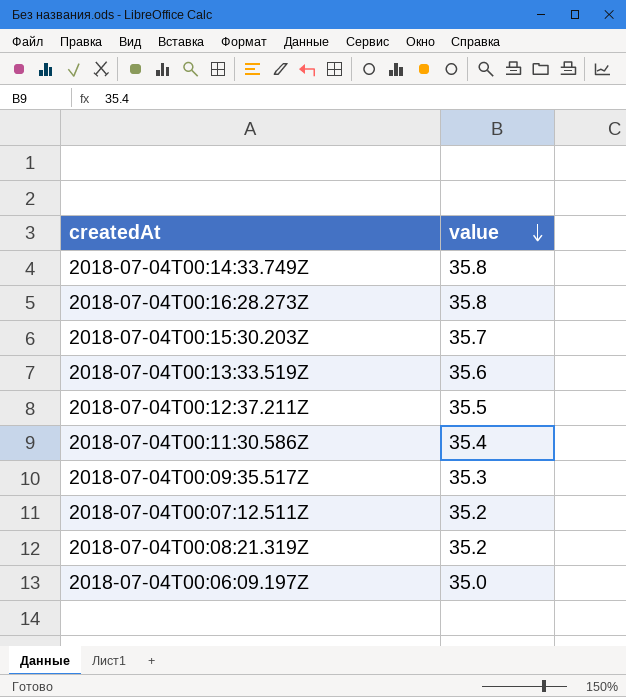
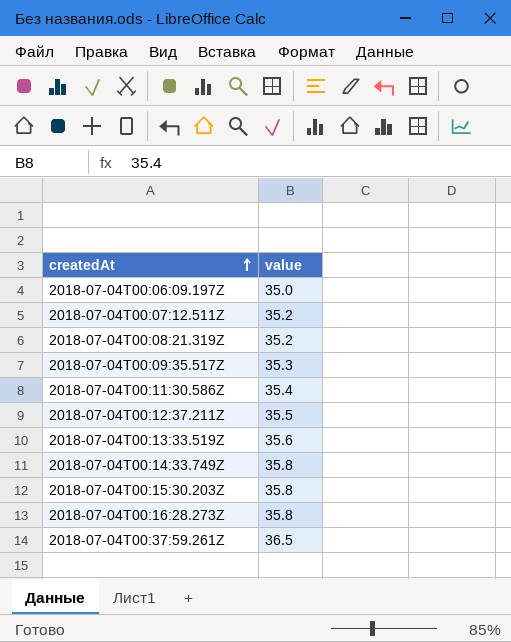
row order: value descending -> createdAt ascending
2018-07-04T00:15:30.203Z | value: 35.7 -> 35.8
row 2018-07-04T00:37:59.261Z: none -> 36.5

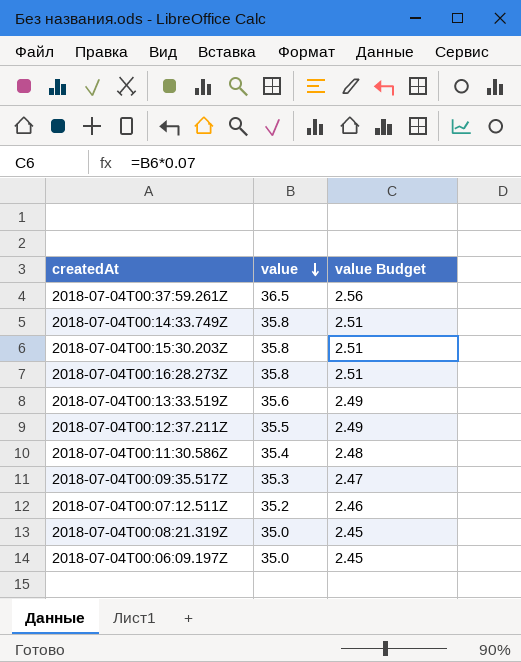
row order: createdAt ascending -> value descending
column value Budget | formula: none -> [value] * 0.07
2018-07-04T00:08:21.319Z | value: 35.2 -> 35.0

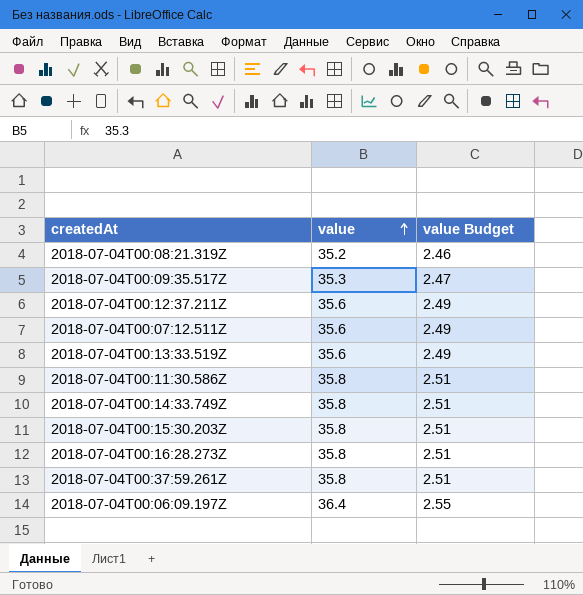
row order: value descending -> value ascending
2018-07-04T00:08:21.319Z | value: 35.0 -> 35.2
2018-07-04T00:08:21.319Z | value Budget: 2.45 -> 2.46
2018-07-04T00:12:37.211Z | value: 35.5 -> 35.6
2018-07-04T00:07:12.511Z | value: 35.2 -> 35.6
2018-07-04T00:07:12.511Z | value Budget: 2.46 -> 2.49
2018-07-04T00:11:30.586Z | value: 35.4 -> 35.8
2018-07-04T00:11:30.586Z | value Budget: 2.48 -> 2.51
2018-07-04T00:37:59.261Z | value: 36.5 -> 35.8
2018-07-04T00:37:59.261Z | value Budget: 2.56 -> 2.51
2018-07-04T00:06:09.197Z | value: 35.0 -> 36.4
2018-07-04T00:06:09.197Z | value Budget: 2.45 -> 2.55

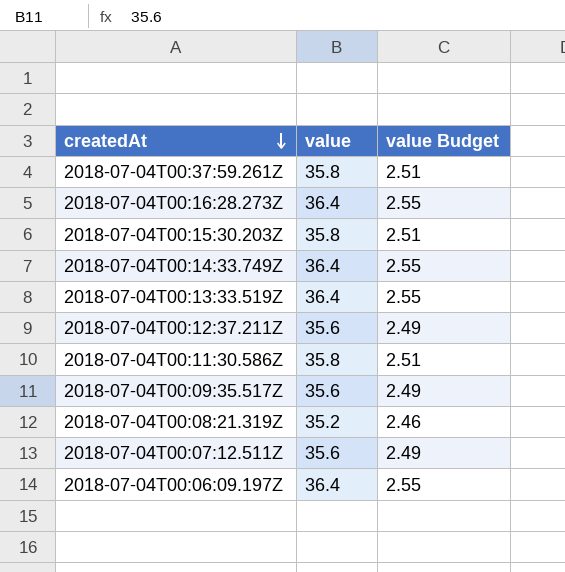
row order: value ascending -> createdAt descending
2018-07-04T00:16:28.273Z | value: 35.8 -> 36.4
2018-07-04T00:16:28.273Z | value Budget: 2.51 -> 2.55
2018-07-04T00:14:33.749Z | value: 35.8 -> 36.4
2018-07-04T00:14:33.749Z | value Budget: 2.51 -> 2.55
2018-07-04T00:13:33.519Z | value: 35.6 -> 36.4
2018-07-04T00:13:33.519Z | value Budget: 2.49 -> 2.55
2018-07-04T00:09:35.517Z | value: 35.3 -> 35.6
2018-07-04T00:09:35.517Z | value Budget: 2.47 -> 2.49

